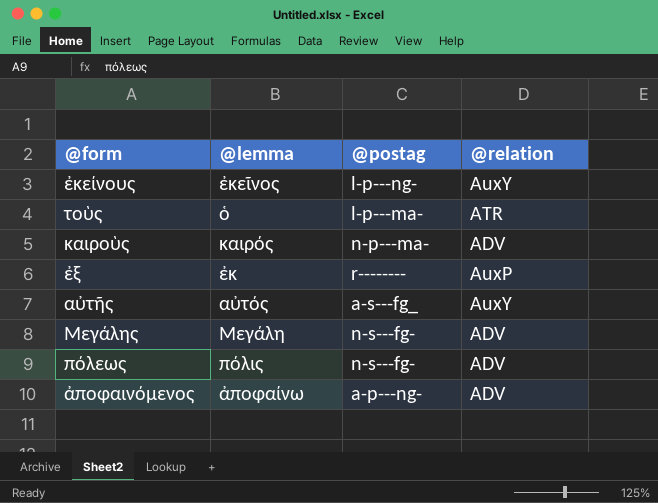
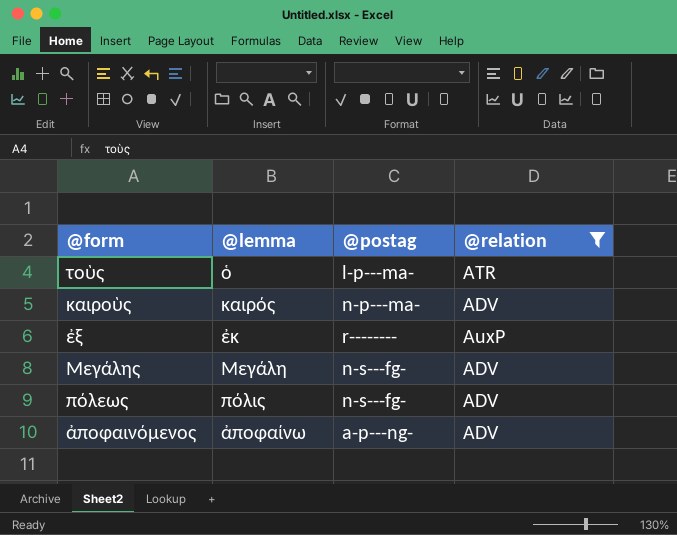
filter: none -> @relation != AuxY

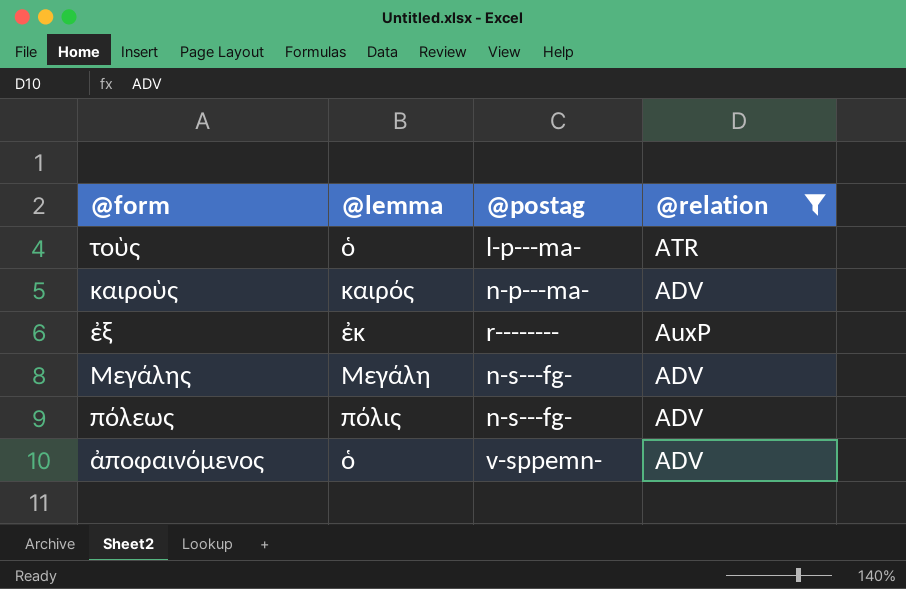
ἀποφαινόμενος | @lemma: ἀποφαίνω -> ὁ
ἀποφαινόμενος | @postag: a-p---ng- -> v-sppemn-

